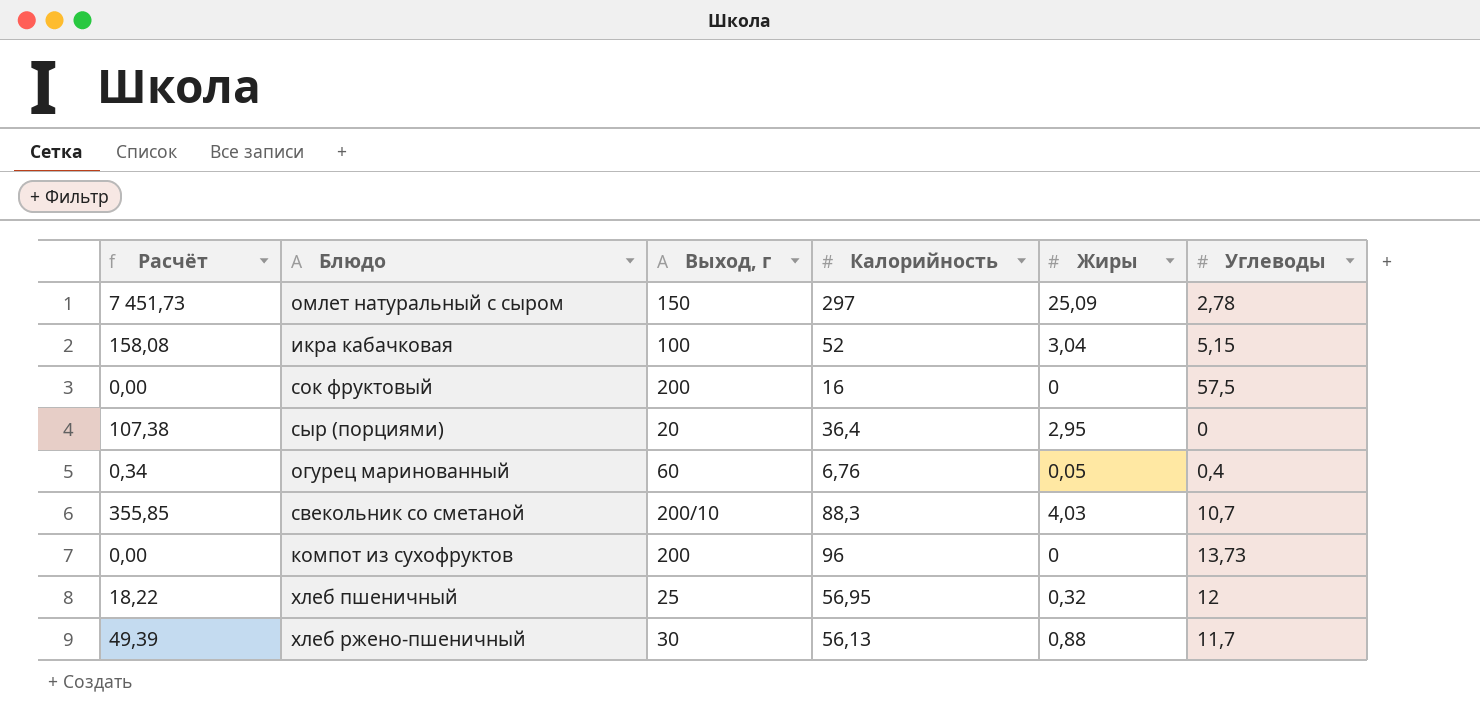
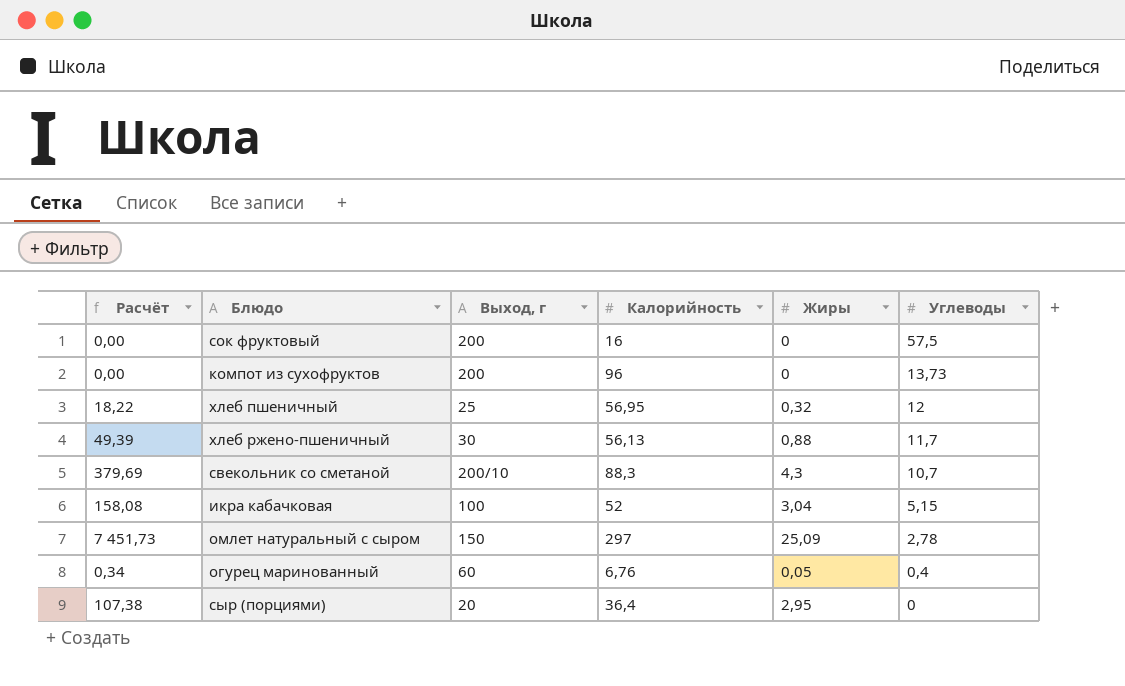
row order: none -> Углеводы descending
свекольник со сметаной | Расчёт: 355,85 -> 379,69
свекольник со сметаной | Жиры: 4,03 -> 4,3

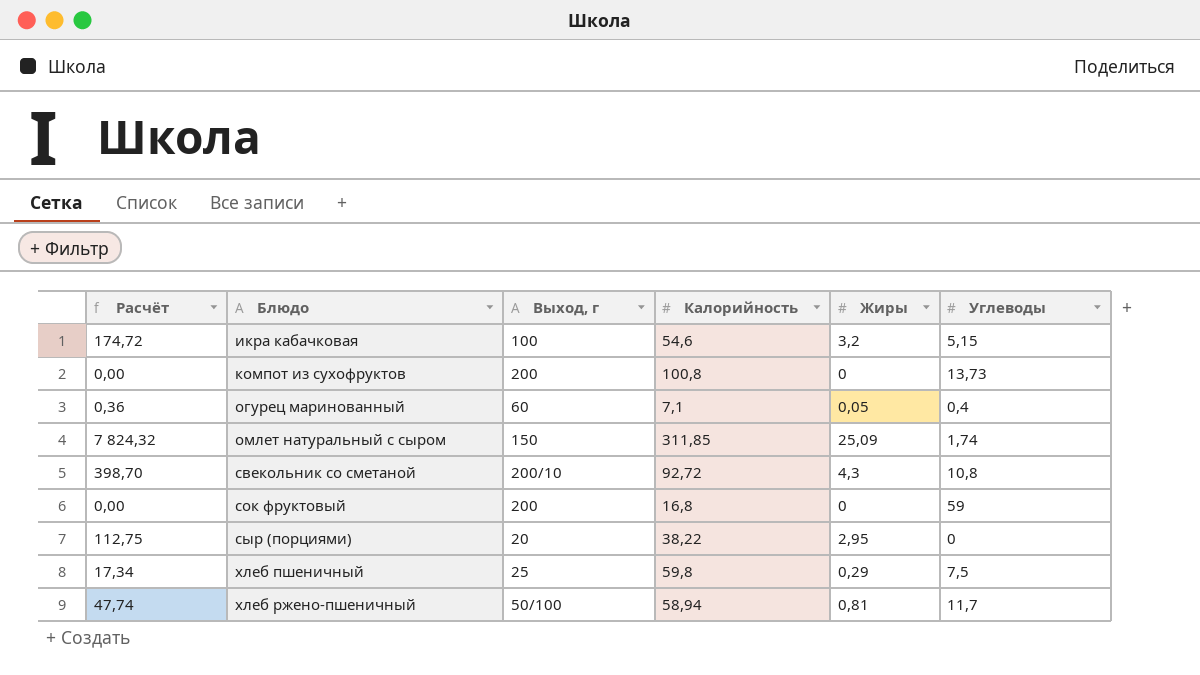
row order: Углеводы descending -> Блюдо ascending
икра кабачковая | Расчёт: 158,08 -> 174,72
икра кабачковая | Калорийность: 52 -> 54,6
икра кабачковая | Жиры: 3,04 -> 3,2
компот из сухофруктов | Калорийность: 96 -> 100,8
огурец маринованный | Расчёт: 0,34 -> 0,36
огурец маринованный | Калорийность: 6,76 -> 7,1
омлет натуральный с сыром | Расчёт: 7 451,73 -> 7 824,32
омлет натуральный с сыром | Калорийность: 297 -> 311,85
омлет натуральный с сыром | Углеводы: 2,78 -> 1,74
свекольник со сметаной | Расчёт: 379,69 -> 398,70
свекольник со сметаной | Калорийность: 88,3 -> 92,72
свекольник со сметаной | Углеводы: 10,7 -> 10,8
сок фруктовый | Калорийность: 16 -> 16,8
сок фруктовый | Углеводы: 57,5 -> 59
сыр (порциями) | Расчёт: 107,38 -> 112,75
сыр (порциями) | Калорийность: 36,4 -> 38,22
хлеб пшеничный | Расчёт: 18,22 -> 17,34
хлеб пшеничный | Калорийность: 56,95 -> 59,8
хлеб пшеничный | Жиры: 0,32 -> 0,29
хлеб пшеничный | Углеводы: 12 -> 7,5
хлеб ржено-пшеничный | Расчёт: 49,39 -> 47,74
хлеб ржено-пшеничный | Выход, г: 30 -> 50/100
хлеб ржено-пшеничный | Калорийность: 56,13 -> 58,94
хлеб ржено-пшеничный | Жиры: 0,88 -> 0,81

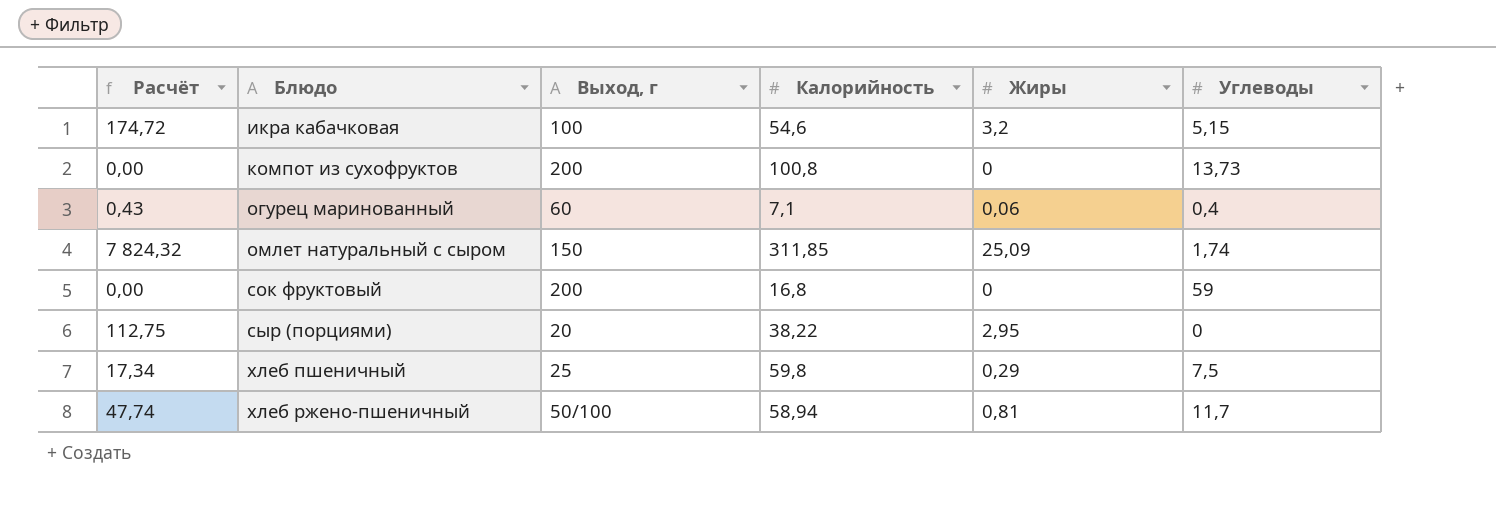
row свекольник со сметаной: 398,70 | 200/10 | 92,72 | 4,3 | 10,8 -> none
огурец маринованный | Расчёт: 0,36 -> 0,43
огурец маринованный | Жиры: 0,05 -> 0,06

